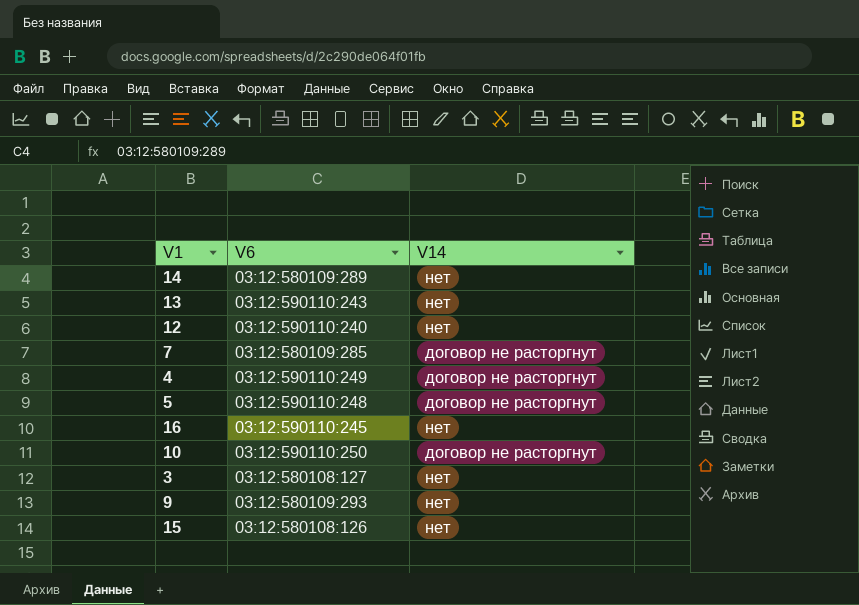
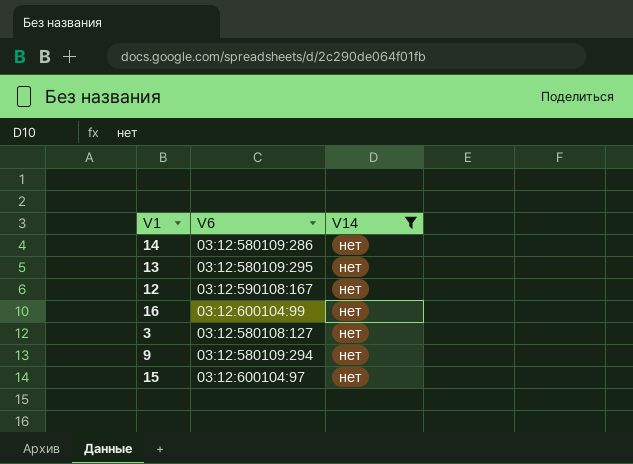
filter: none -> V14 = нет
14 | V6: 03:12:580109:289 -> 03:12:580109:286
13 | V6: 03:12:590110:243 -> 03:12:580109:295
12 | V6: 03:12:590110:240 -> 03:12:590108:167
16 | V6: 03:12:590110:245 -> 03:12:600104:99
9 | V6: 03:12:580109:293 -> 03:12:580109:294
15 | V6: 03:12:580108:126 -> 03:12:600104:97

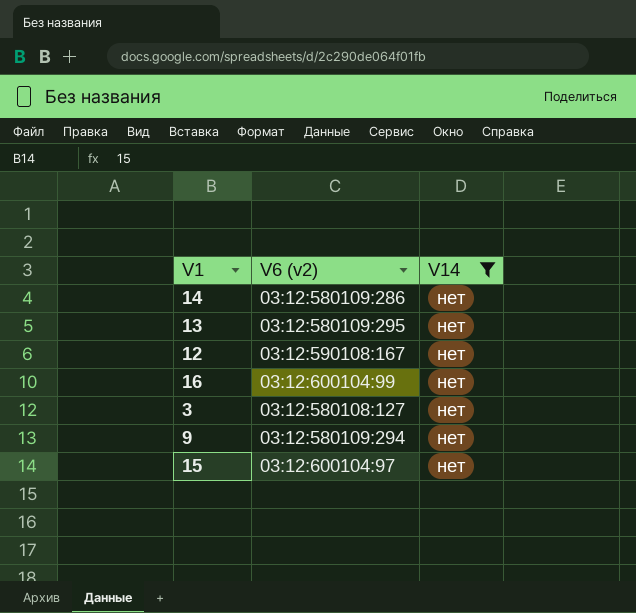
column name: V6 -> V6 (v2)

